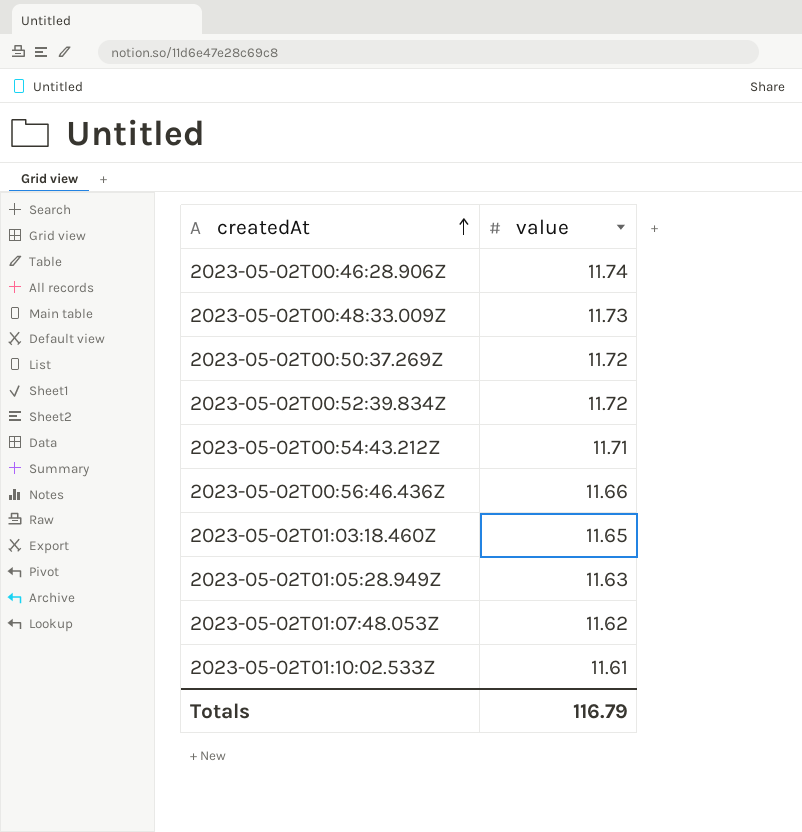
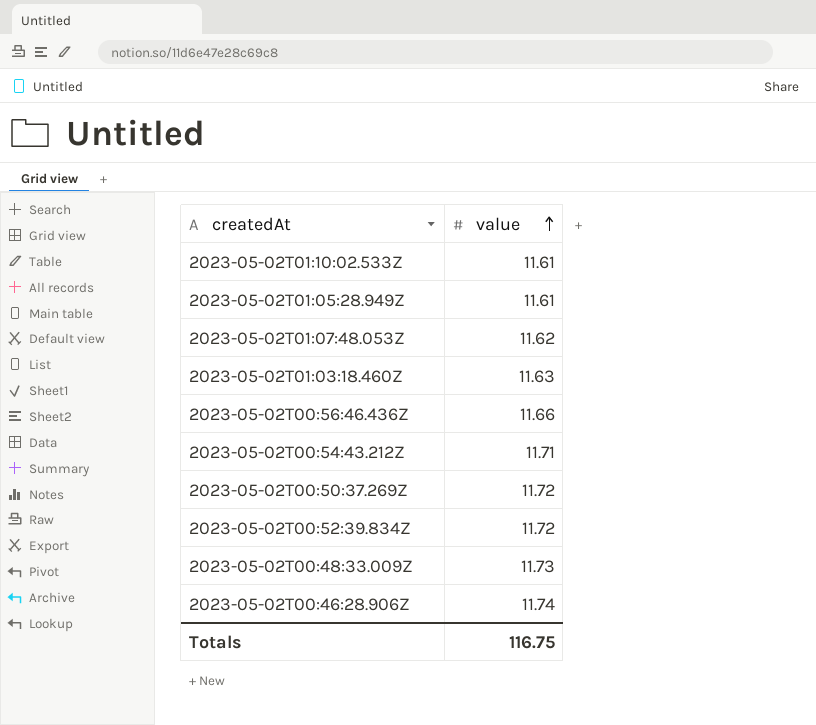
row order: createdAt ascending -> value ascending
2023-05-02T01:05:28.949Z | value: 11.63 -> 11.61
2023-05-02T01:03:18.460Z | value: 11.65 -> 11.63
Totals | value: 116.79 -> 116.75

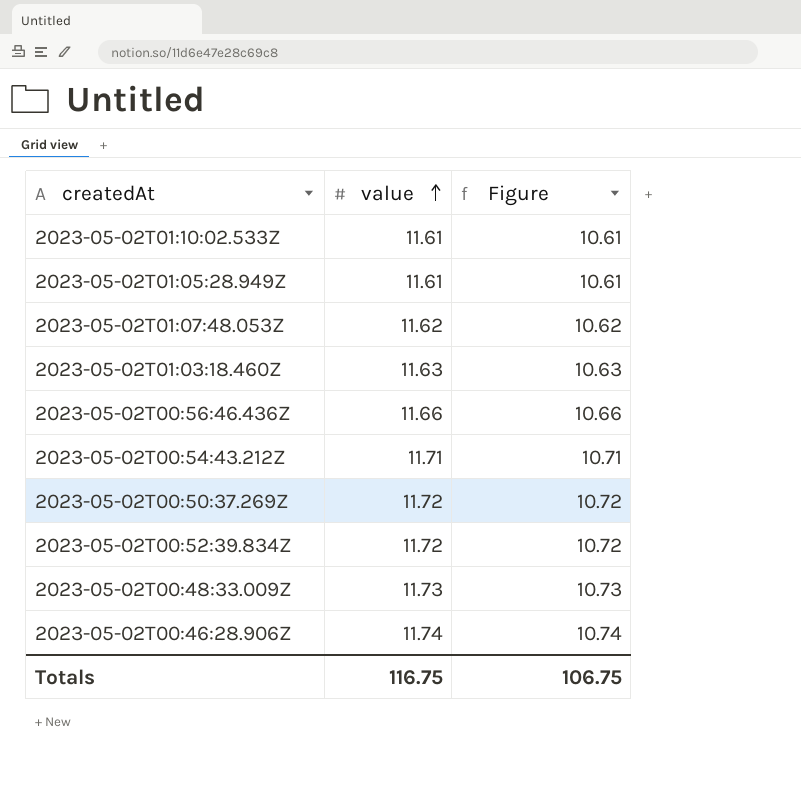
column Figure | formula: none -> [value] - 1

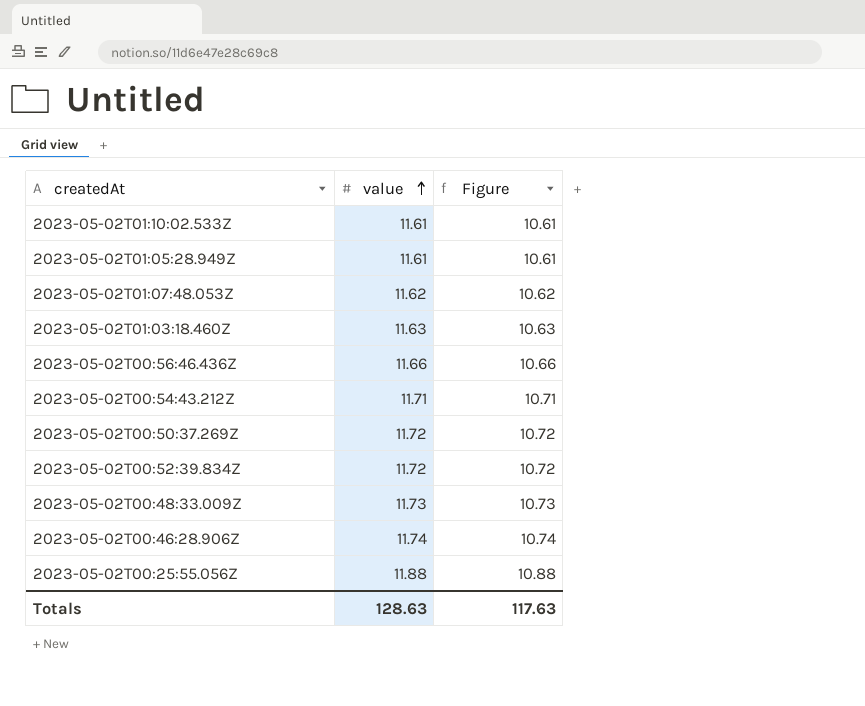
row 2023-05-02T00:25:55.056Z: none -> 11.88 | 10.88
Totals | value: 116.75 -> 128.63
Totals | Figure: 106.75 -> 117.63

